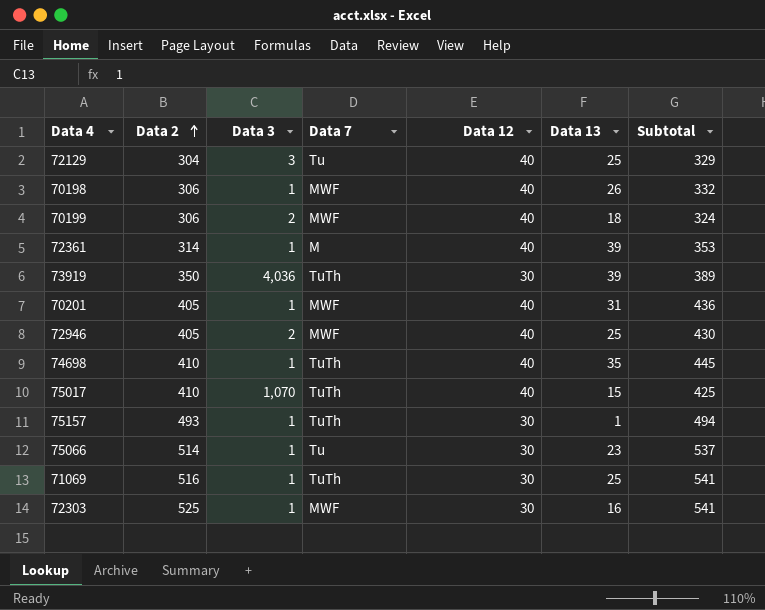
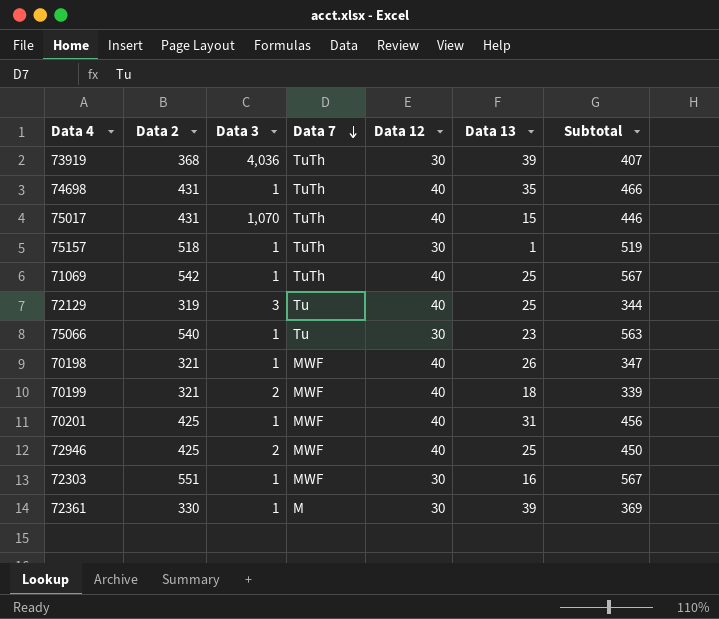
row order: Data 2 ascending -> Data 7 descending
73919 | Data 2: 350 -> 368
73919 | Subtotal: 389 -> 407
74698 | Data 2: 410 -> 431
74698 | Subtotal: 445 -> 466
75017 | Data 2: 410 -> 431
75017 | Subtotal: 425 -> 446
75157 | Data 2: 493 -> 518
75157 | Subtotal: 494 -> 519
71069 | Data 2: 516 -> 542
71069 | Data 12: 30 -> 40
71069 | Subtotal: 541 -> 567
72129 | Data 2: 304 -> 319
72129 | Subtotal: 329 -> 344
75066 | Data 2: 514 -> 540
75066 | Subtotal: 537 -> 563
70198 | Data 2: 306 -> 321
70198 | Subtotal: 332 -> 347
70199 | Data 2: 306 -> 321
70199 | Subtotal: 324 -> 339
70201 | Data 2: 405 -> 425
70201 | Subtotal: 436 -> 456
72946 | Data 2: 405 -> 425
72946 | Subtotal: 430 -> 450
72303 | Data 2: 525 -> 551
72303 | Subtotal: 541 -> 567
72361 | Data 2: 314 -> 330
72361 | Data 12: 40 -> 30
72361 | Subtotal: 353 -> 369

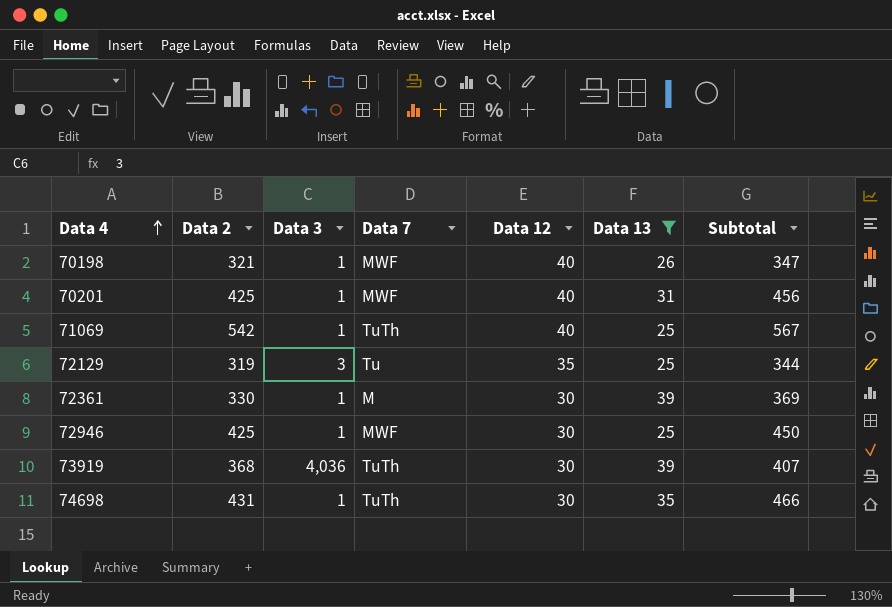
filter: none -> Data 13 >= 25
row order: Data 7 descending -> Data 4 ascending
72129 | Data 12: 40 -> 35
72946 | Data 3: 2 -> 1
72946 | Data 12: 40 -> 30
74698 | Data 12: 40 -> 30

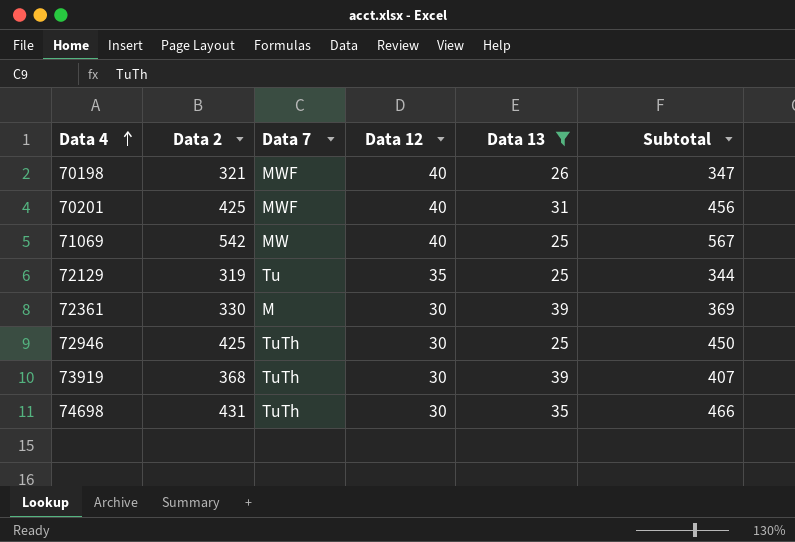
column Data 3 | position: 3 -> none
71069 | Data 7: TuTh -> MW
72946 | Data 7: MWF -> TuTh

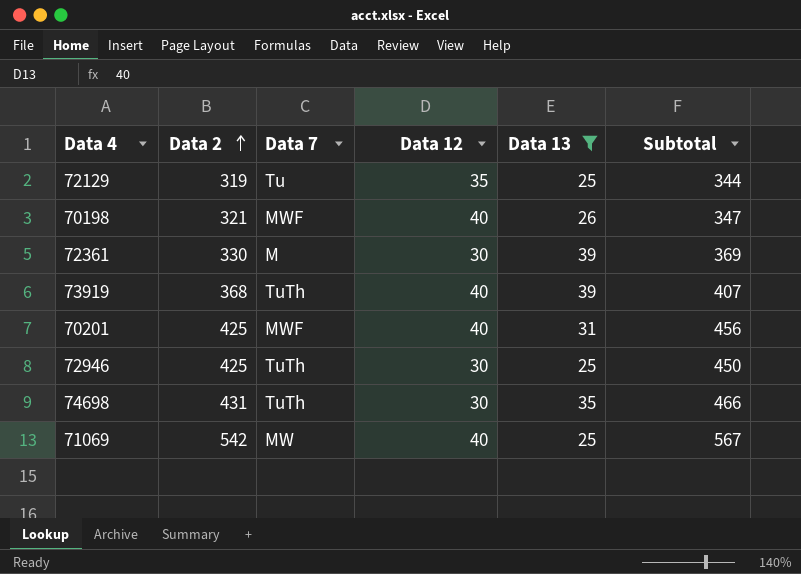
row order: Data 4 ascending -> Data 2 ascending
73919 | Data 12: 30 -> 40

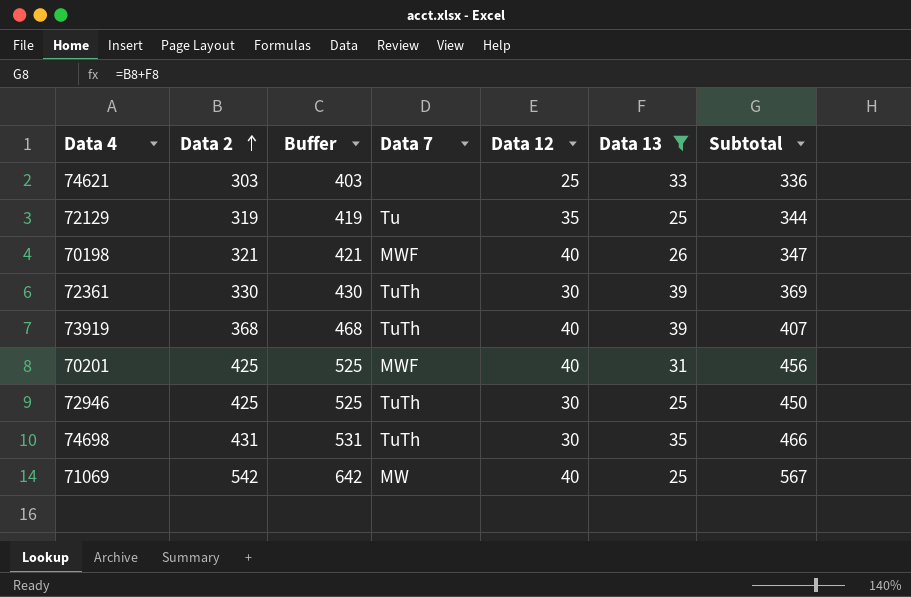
column Buffer | formula: none -> [Data 2] + 100
row 74621: none -> 303 | 403 | none | 25 | 33 | 336
72361 | Data 7: M -> TuTh

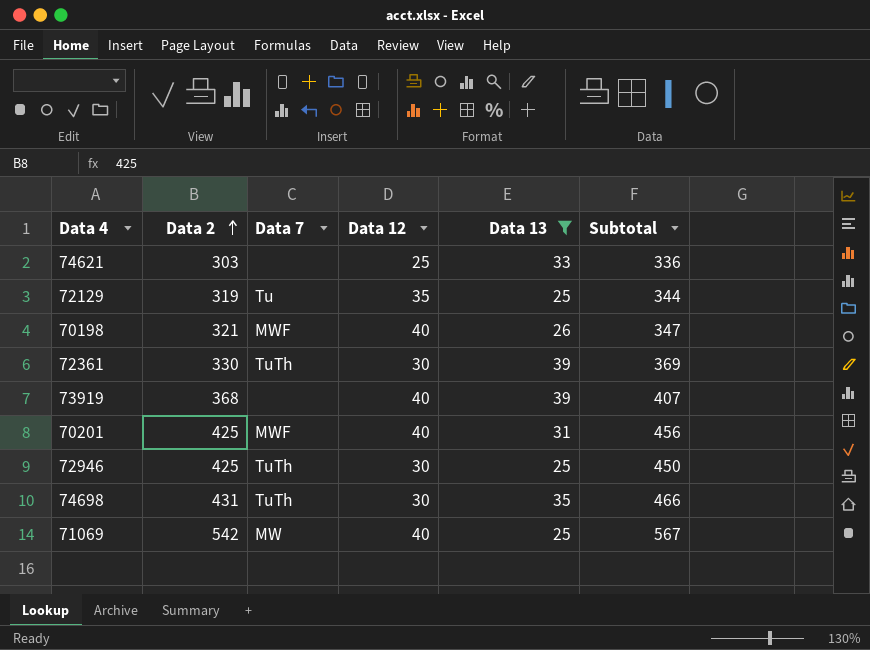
column Buffer | formula: [Data 2] + 100 -> none
73919 | Data 7: TuTh -> none

